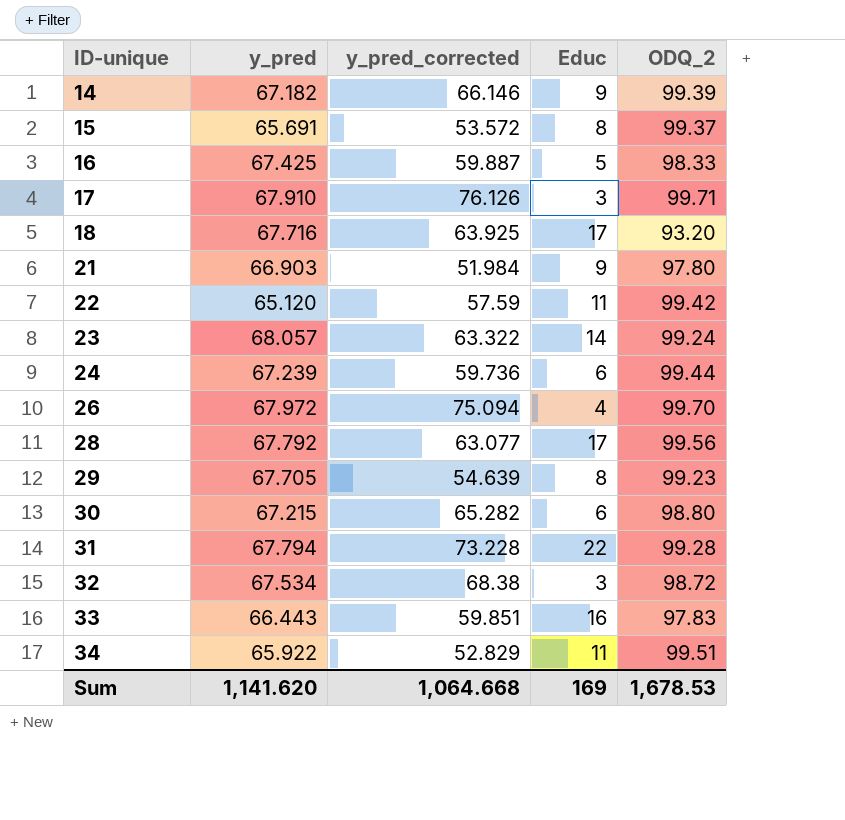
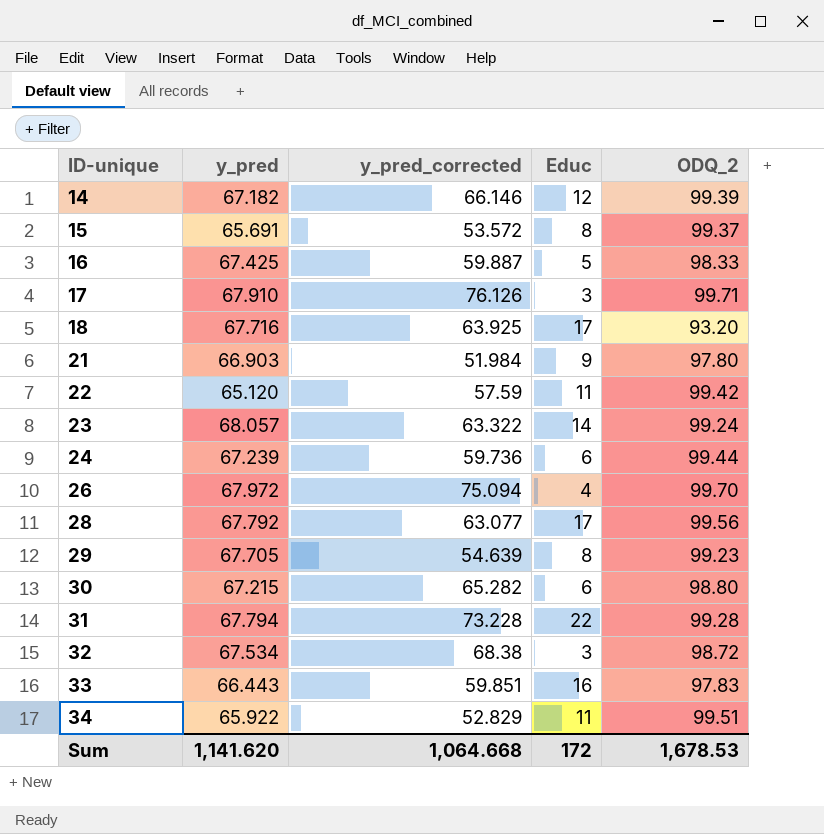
14 | Educ: 9 -> 12
Sum | Educ: 169 -> 172

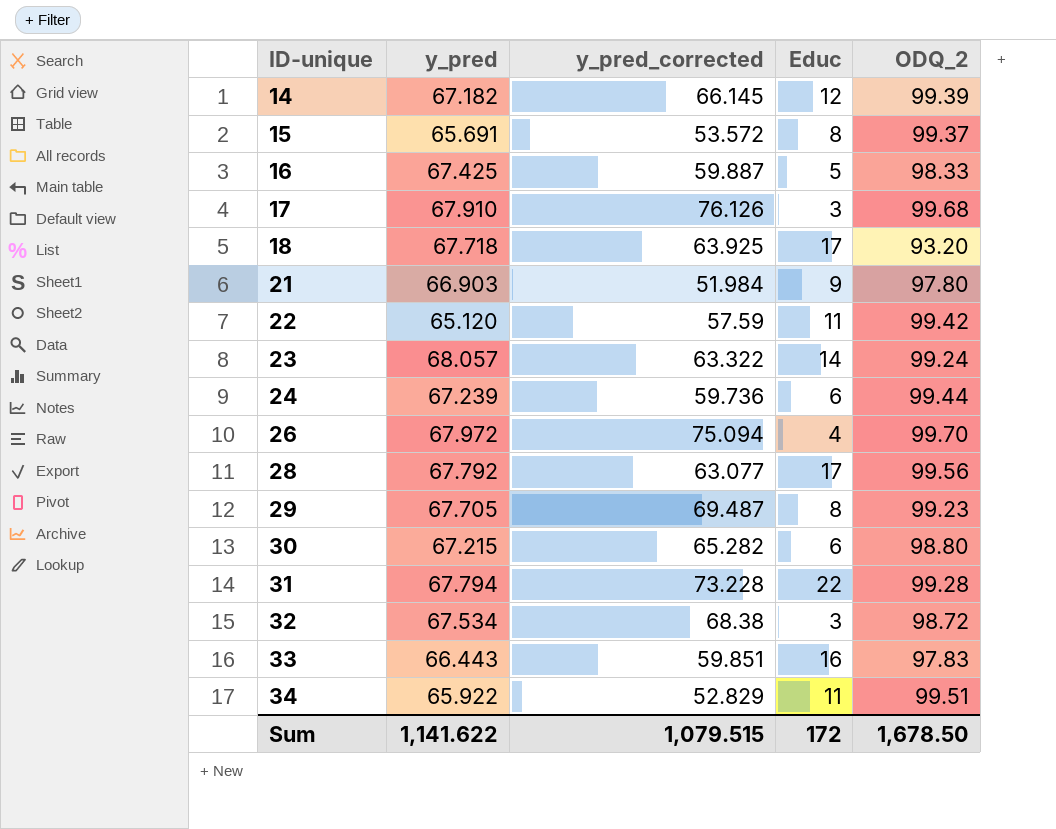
14 | y_pred_corrected: 66.146 -> 66.145
17 | ODQ_2: 99.71 -> 99.68
18 | y_pred: 67.716 -> 67.718
29 | y_pred_corrected: 54.639 -> 69.487
Sum | y_pred: 1,141.620 -> 1,141.622
Sum | y_pred_corrected: 1,064.668 -> 1,079.515
Sum | ODQ_2: 1,678.53 -> 1,678.50

